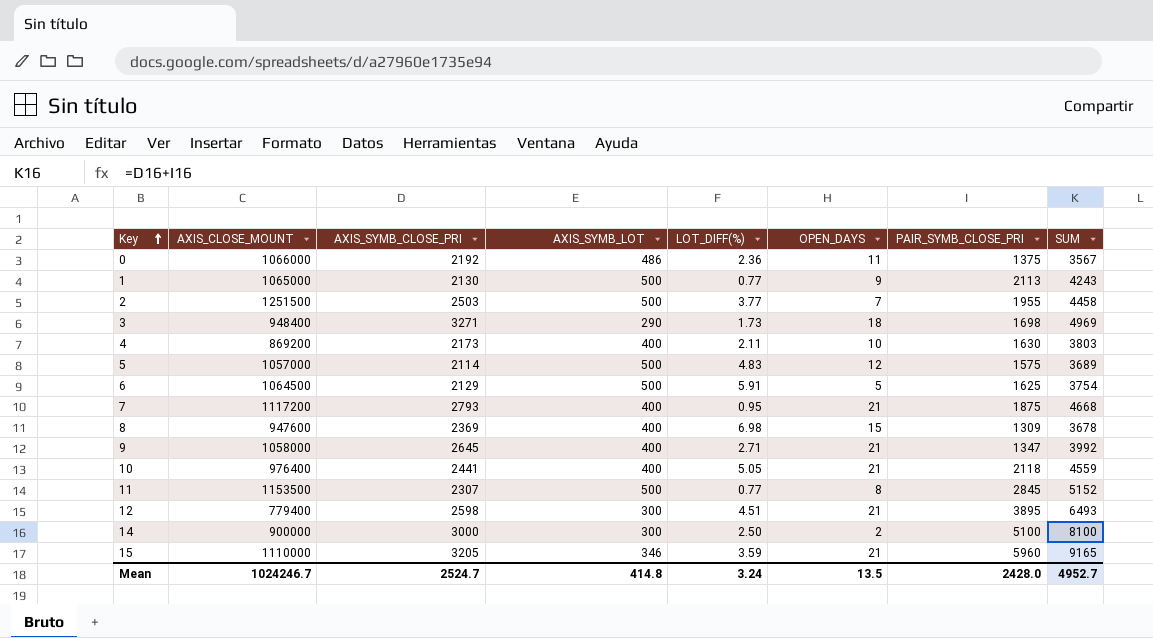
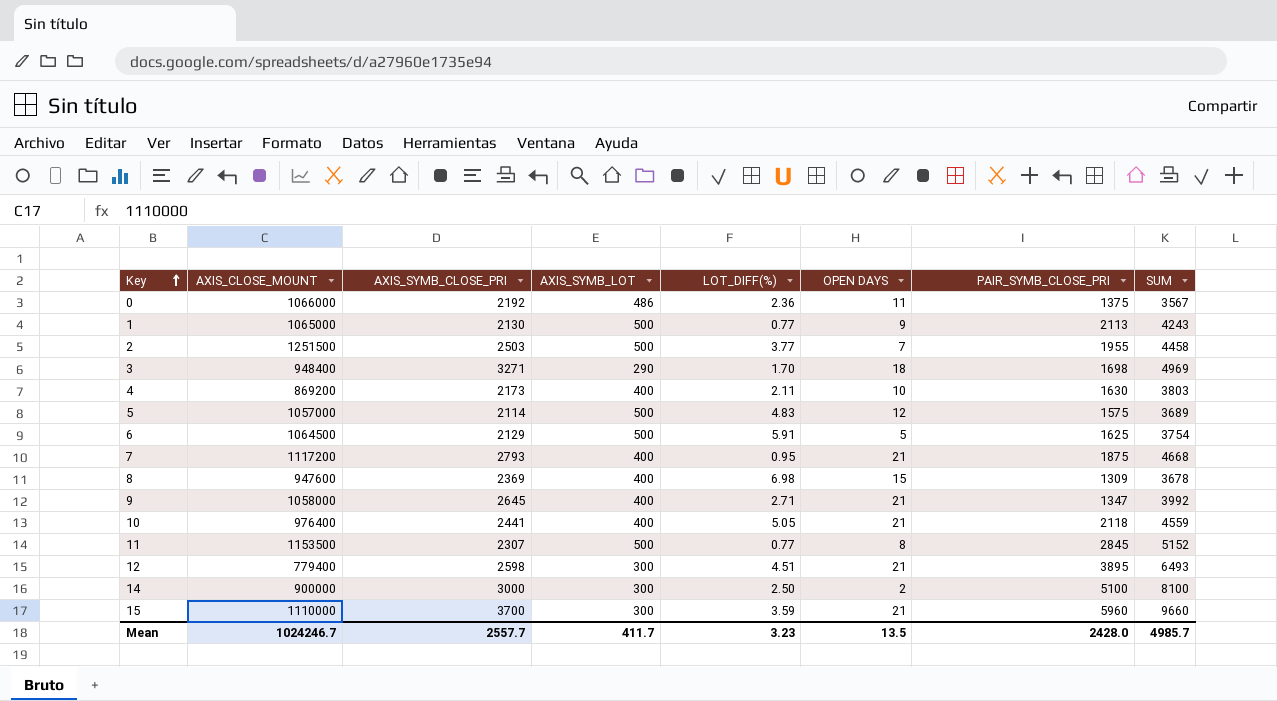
column name: OPEN_DAYS -> OPEN DAYS
3 | LOT_DIFF(%): 1.73 -> 1.70
15 | AXIS_SYMB_CLOSE_PRI: 3205 -> 3700
15 | AXIS_SYMB_LOT: 346 -> 300
15 | SUM: 9165 -> 9660
Mean | AXIS_SYMB_CLOSE_PRI: 2524.7 -> 2557.7
Mean | AXIS_SYMB_LOT: 414.8 -> 411.7
Mean | LOT_DIFF(%): 3.24 -> 3.23
Mean | SUM: 4952.7 -> 4985.7

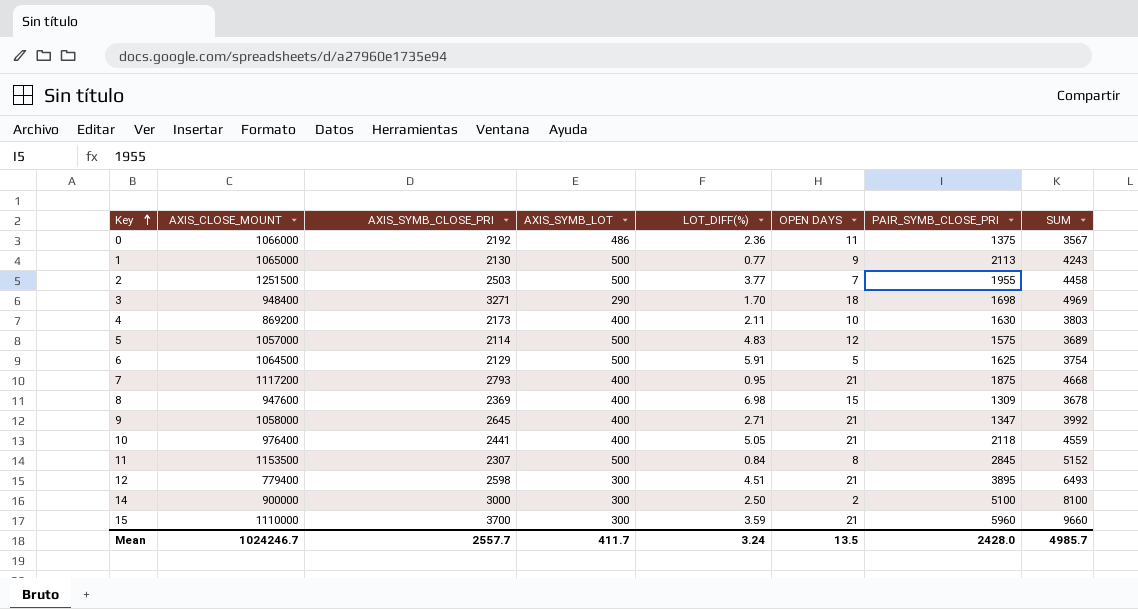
11 | LOT_DIFF(%): 0.77 -> 0.84
Mean | LOT_DIFF(%): 3.23 -> 3.24

